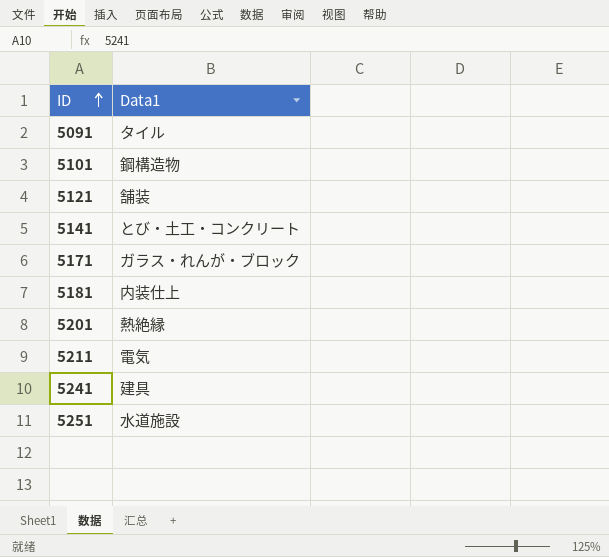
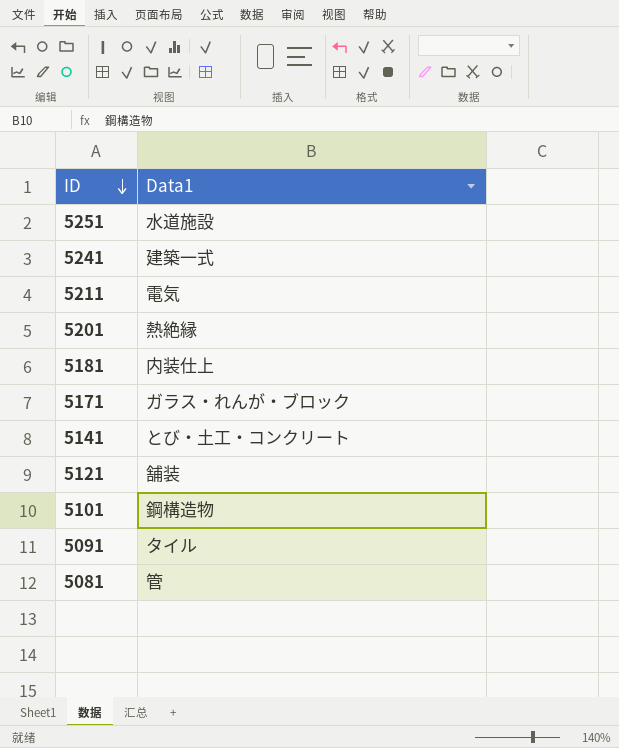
row order: ID ascending -> ID descending
5241 | Data1: 建具 -> 建築一式
row 5081: none -> 管

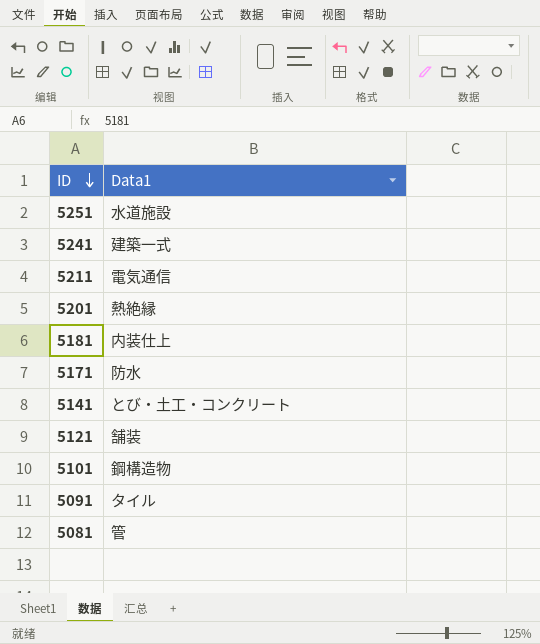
5211 | Data1: 電気 -> 電気通信
5171 | Data1: ガラス・れんが・ブロック -> 防水

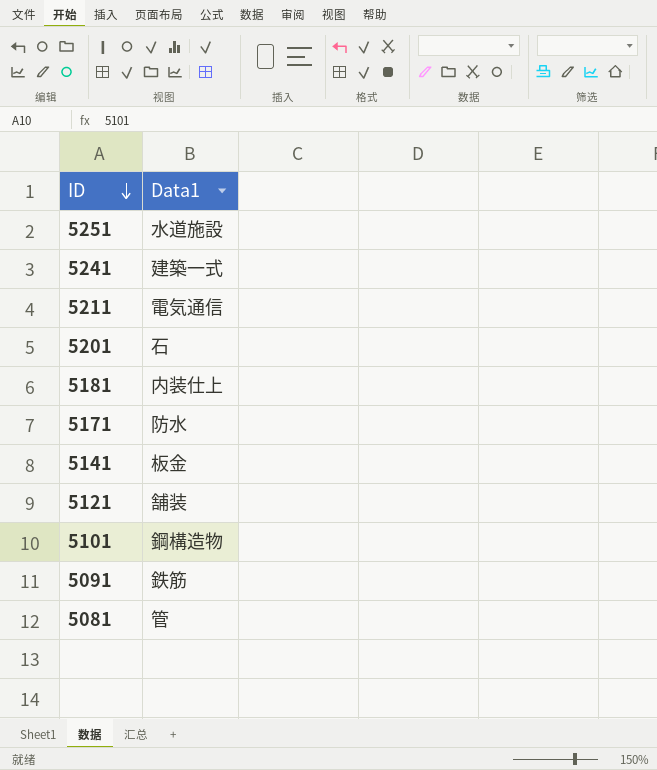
5201 | Data1: 熱絶縁 -> 石
5141 | Data1: とび・土工・コンクリート -> 板金
5091 | Data1: タイル -> 鉄筋

